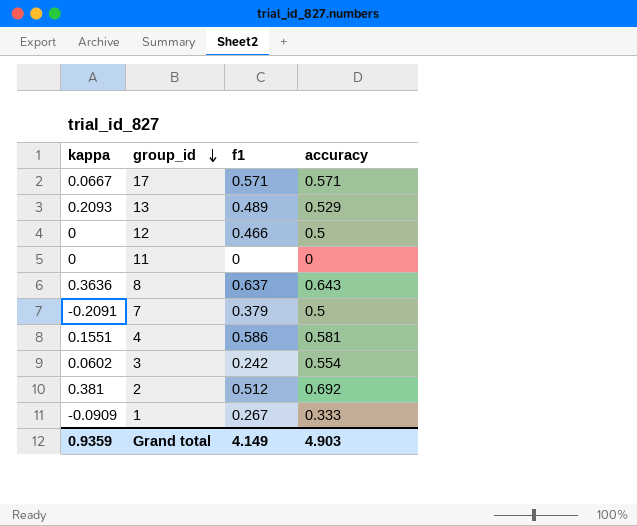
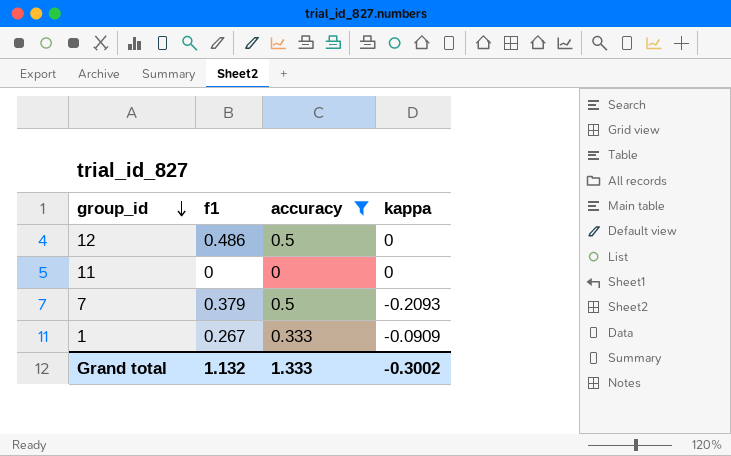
filter: none -> accuracy <= 0.5
column kappa | position: 1 -> 4
12 | f1: 0.466 -> 0.486
7 | kappa: -0.2091 -> -0.2093
Grand total | f1: 4.149 -> 1.132
Grand total | accuracy: 4.903 -> 1.333
Grand total | kappa: 0.9359 -> -0.3002

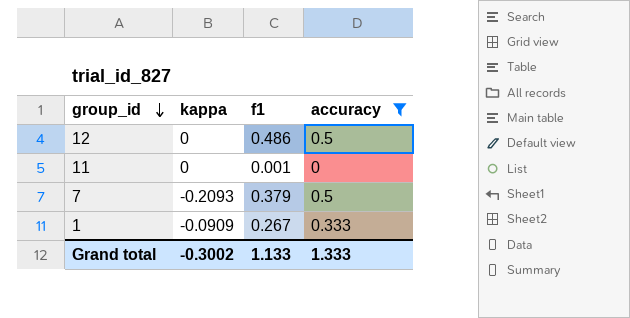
column kappa | position: 4 -> 2
11 | f1: 0 -> 0.001
Grand total | f1: 1.132 -> 1.133

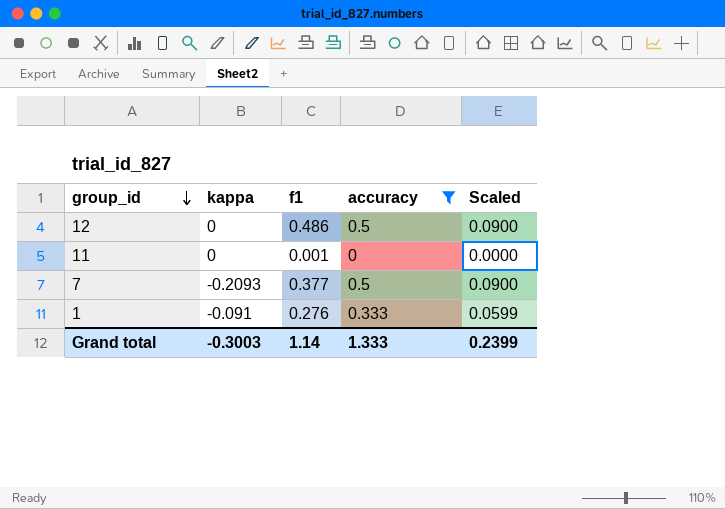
column Scaled | formula: none -> [accuracy] * 0.18
7 | f1: 0.379 -> 0.377
1 | kappa: -0.0909 -> -0.091
1 | f1: 0.267 -> 0.276
Grand total | kappa: -0.3002 -> -0.3003
Grand total | f1: 1.133 -> 1.14

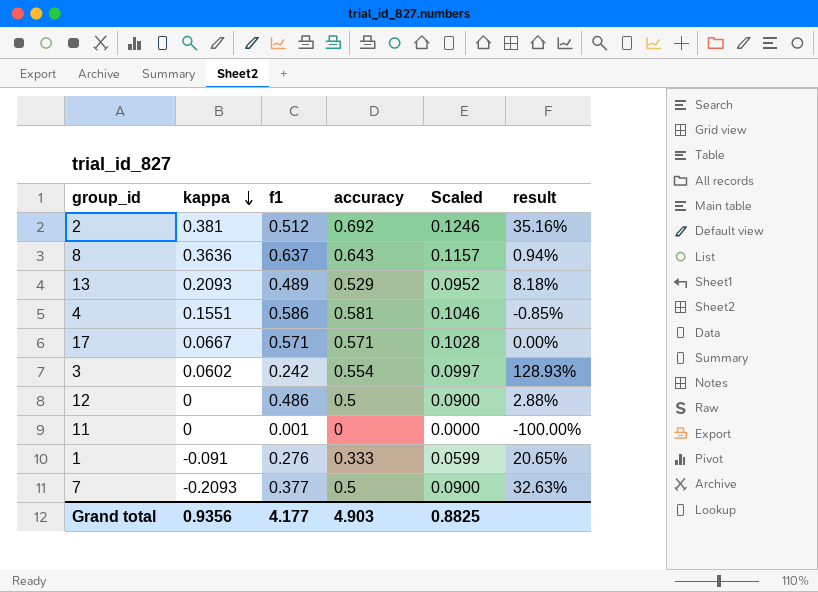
filter: accuracy <= 0.5 -> none
row order: group_id descending -> kappa descending
column result | formula: none -> ([accuracy] - [f1]) / [f1]
Grand total | kappa: -0.3003 -> 0.9356
Grand total | f1: 1.14 -> 4.177
Grand total | accuracy: 1.333 -> 4.903
Grand total | Scaled: 0.2399 -> 0.8825

